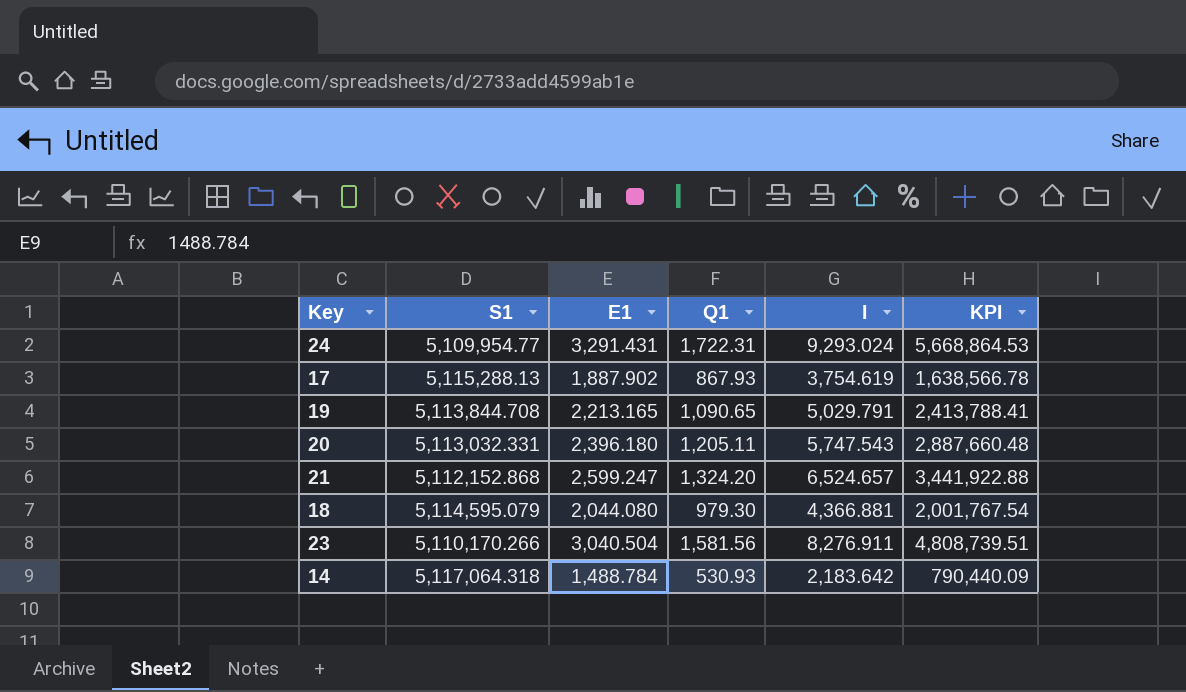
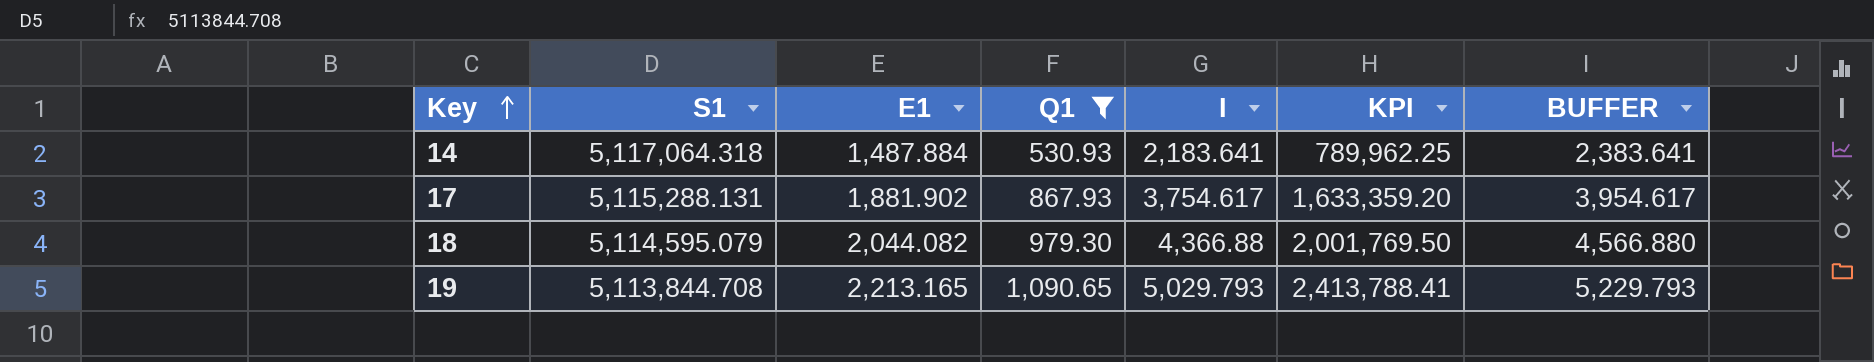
filter: none -> Q1 <= 1,090.65
row order: none -> Key ascending
column BUFFER | formula: none -> [I] + 200
14 | E1: 1,488.784 -> 1,487.884
14 | I: 2,183.642 -> 2,183.641
14 | KPI: 790,440.09 -> 789,962.25
17 | S1: 5,115,288.13 -> 5,115,288.131
17 | E1: 1,887.902 -> 1,881.902
17 | I: 3,754.619 -> 3,754.617
17 | KPI: 1,638,566.78 -> 1,633,359.20
18 | E1: 2,044.080 -> 2,044.082
18 | I: 4,366.881 -> 4,366.88
18 | KPI: 2,001,767.54 -> 2,001,769.50
19 | I: 5,029.791 -> 5,029.793

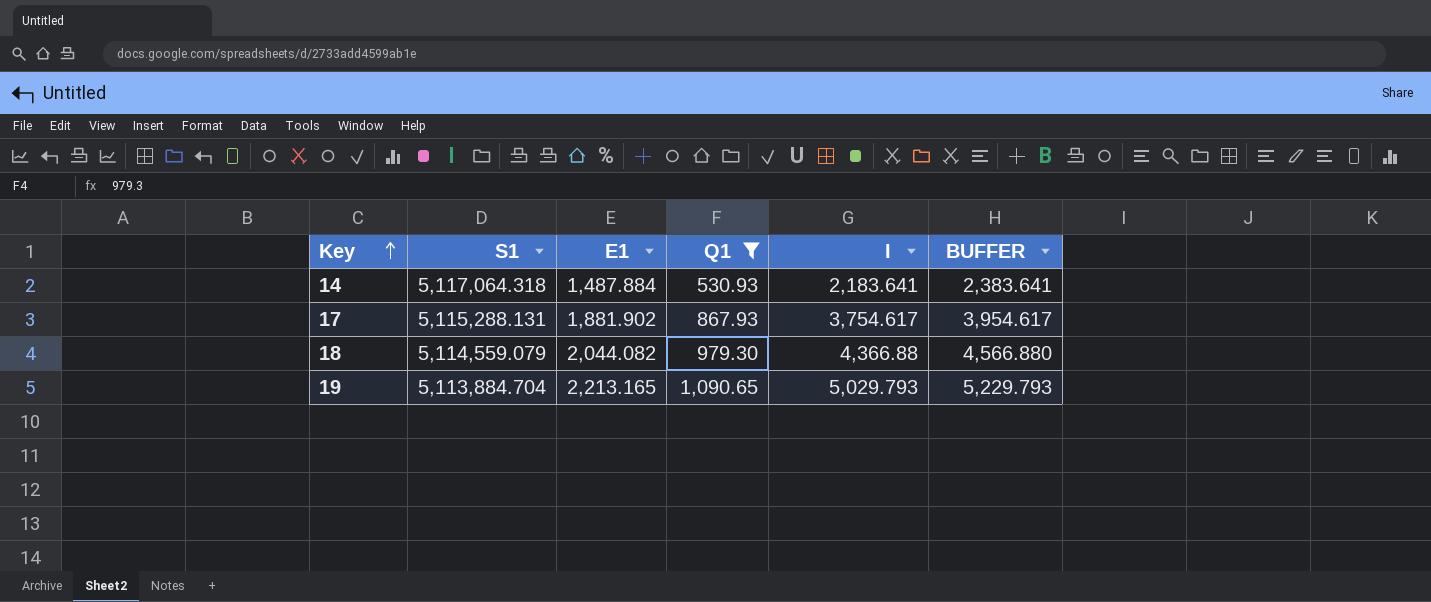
column KPI | formula: [E1] * [Q1] -> none
18 | S1: 5,114,595.079 -> 5,114,559.079
19 | S1: 5,113,844.708 -> 5,113,884.704

